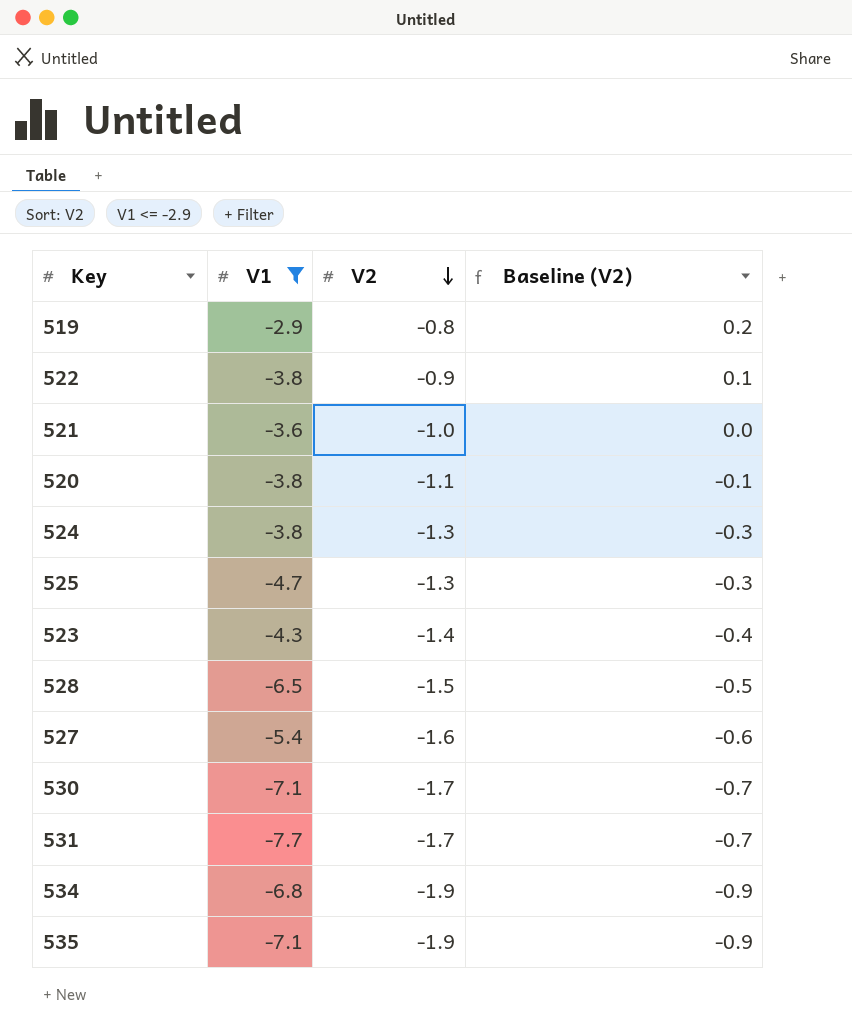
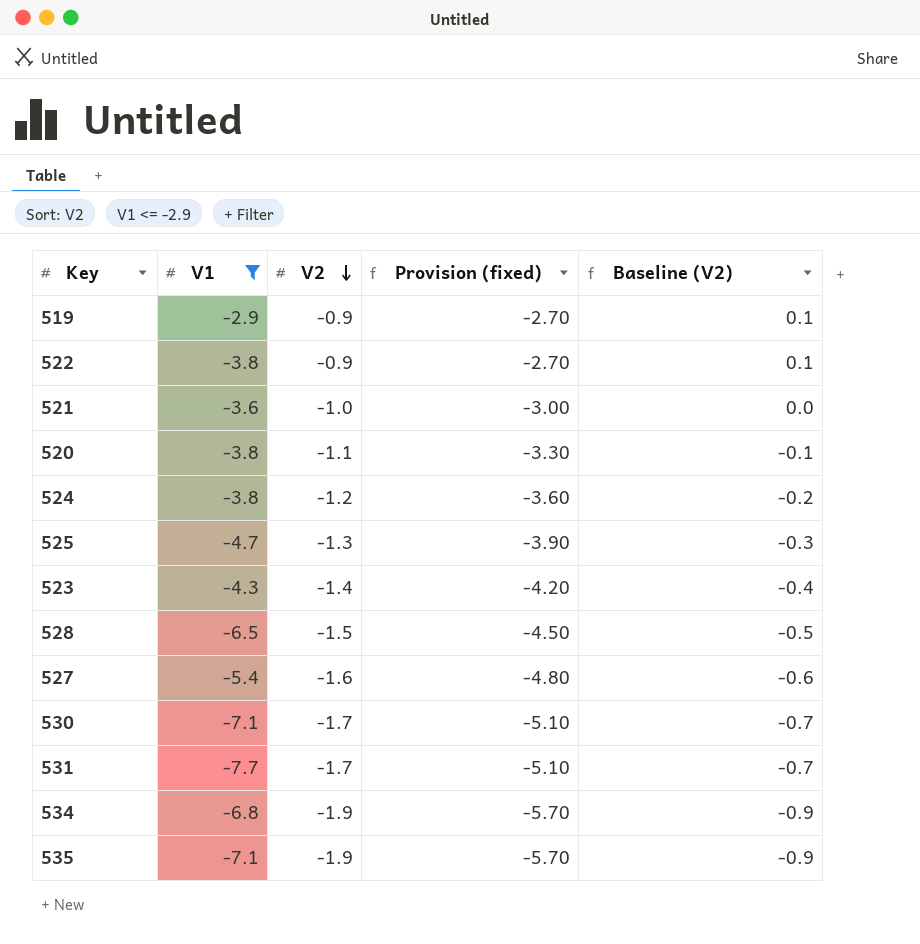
column Provision (fixed) | formula: none -> [V2] * 3
519 | V2: -0.8 -> -0.9
519 | Baseline (V2): 0.2 -> 0.1
524 | V2: -1.3 -> -1.2
524 | Baseline (V2): -0.3 -> -0.2

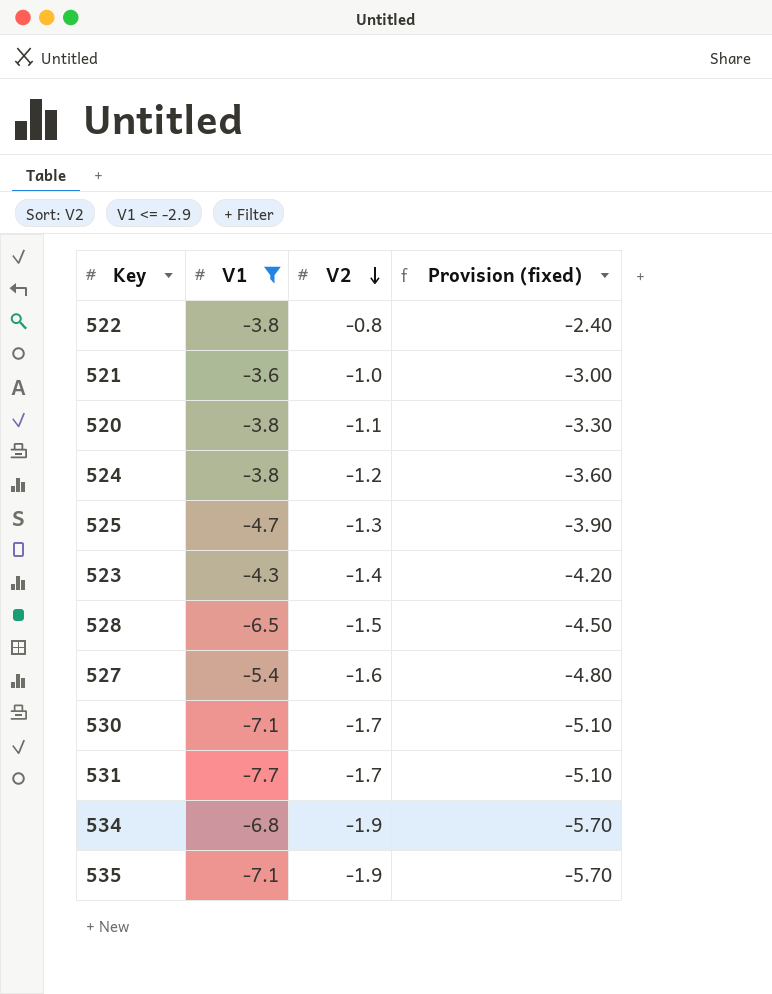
column Baseline (V2) | formula: [V2] + 1 -> none
row 519: -2.9 | -0.9 | -2.70 | 0.1 -> none
522 | V2: -0.9 -> -0.8
522 | Provision (fixed): -2.70 -> -2.40

